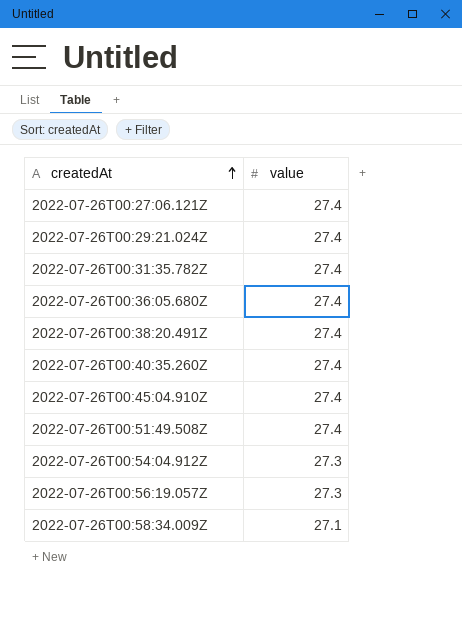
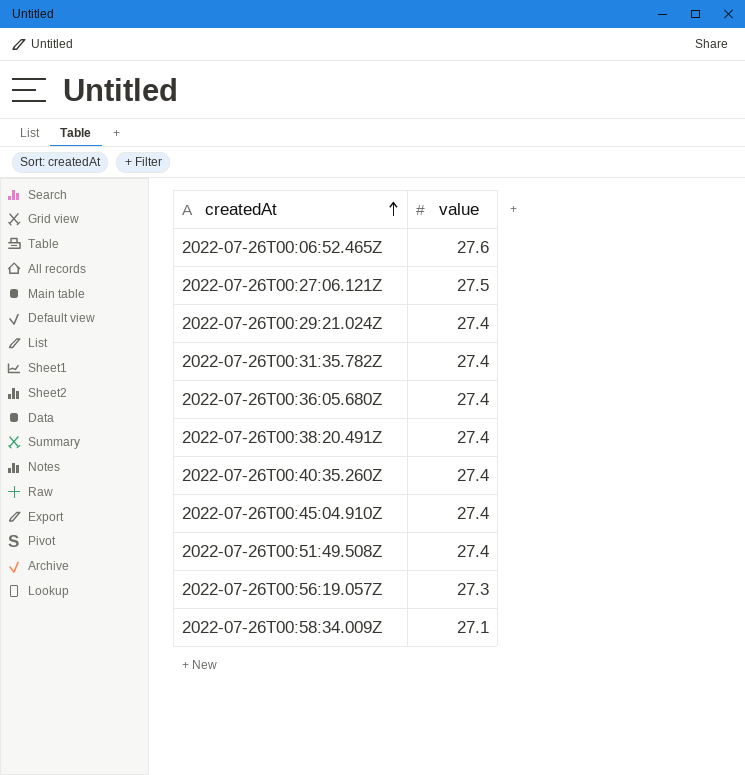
row 2022-07-26T00:54:04.912Z: 27.3 -> none
row 2022-07-26T00:06:52.465Z: none -> 27.6
2022-07-26T00:27:06.121Z | value: 27.4 -> 27.5

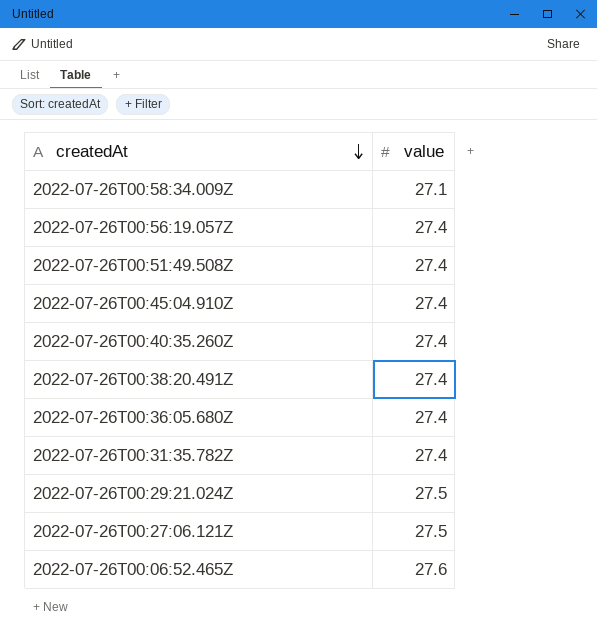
row order: createdAt ascending -> createdAt descending
2022-07-26T00:56:19.057Z | value: 27.3 -> 27.4
2022-07-26T00:29:21.024Z | value: 27.4 -> 27.5

